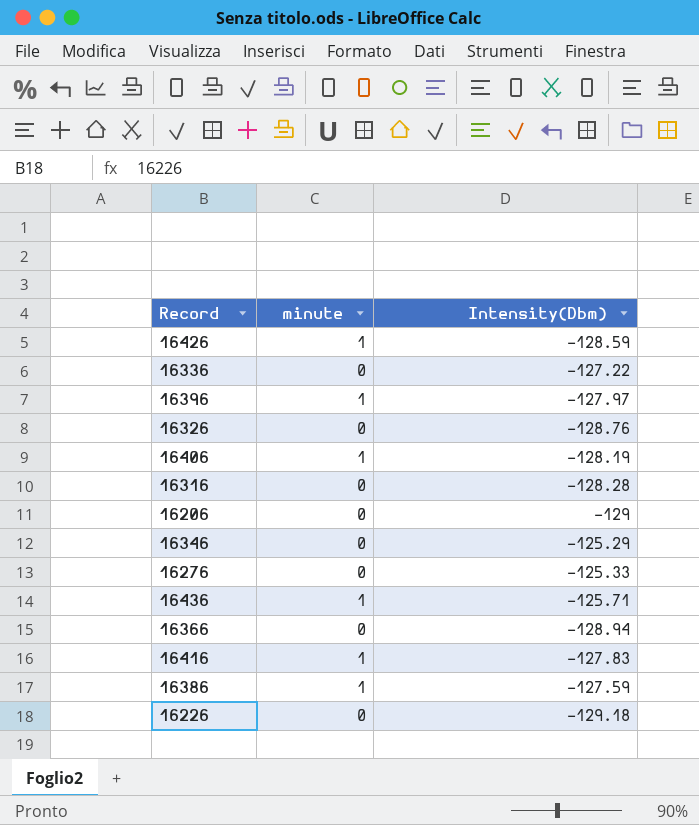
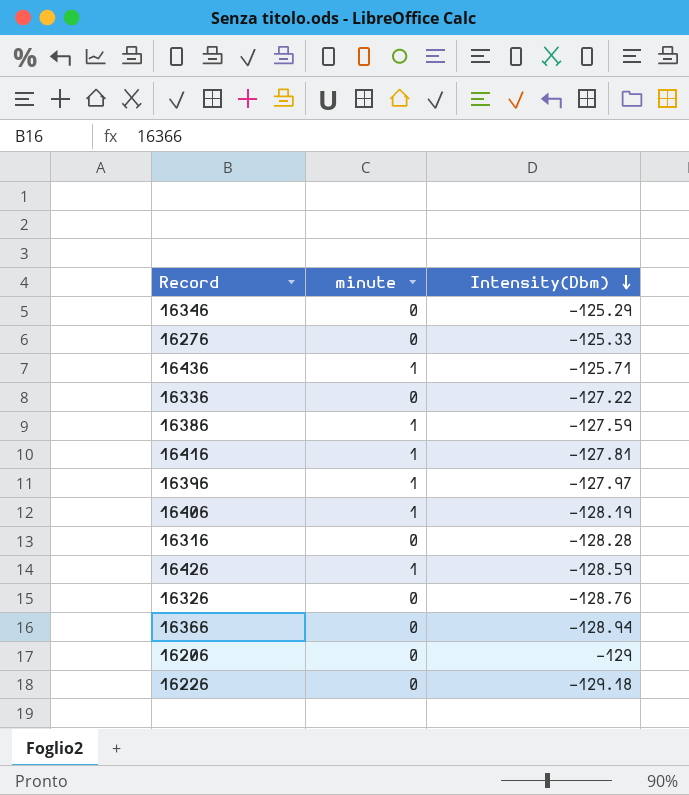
row order: none -> Intensity(Dbm) descending
16416 | Intensity(Dbm): -127.83 -> -127.81

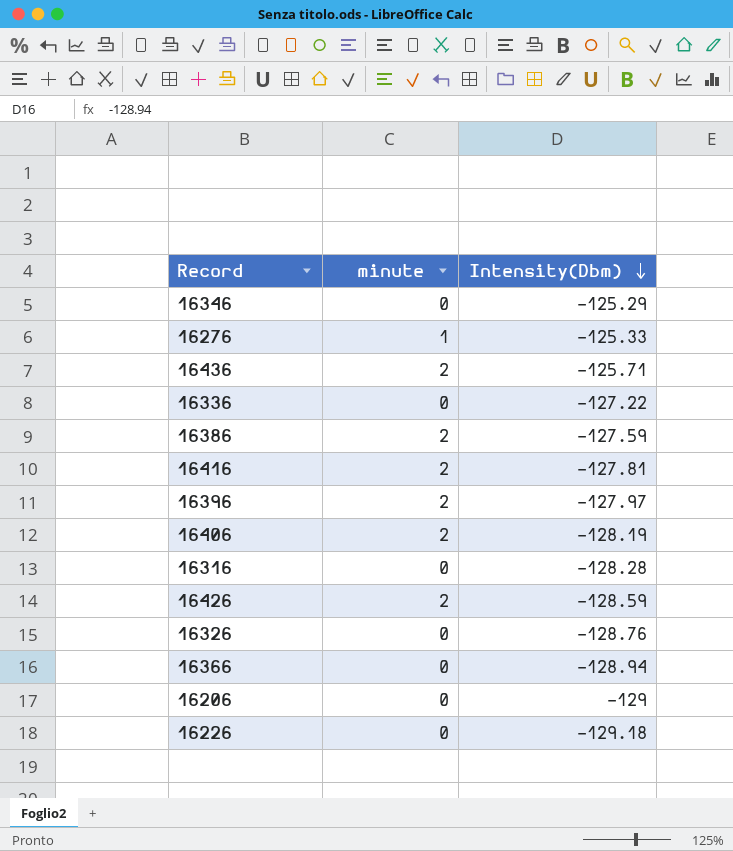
16276 | minute: 0 -> 1
16436 | minute: 1 -> 2
16386 | minute: 1 -> 2
16416 | minute: 1 -> 2
16396 | minute: 1 -> 2
16406 | minute: 1 -> 2
16426 | minute: 1 -> 2

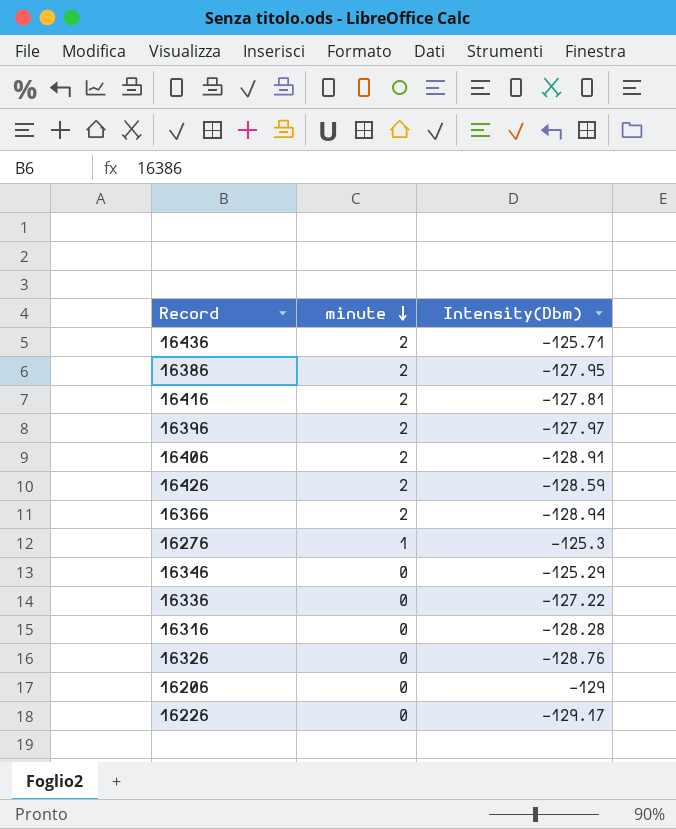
row order: Intensity(Dbm) descending -> minute descending
16386 | Intensity(Dbm): -127.59 -> -127.95
16406 | Intensity(Dbm): -128.19 -> -128.91
16366 | minute: 0 -> 2
16276 | Intensity(Dbm): -125.33 -> -125.3
16226 | Intensity(Dbm): -129.18 -> -129.17

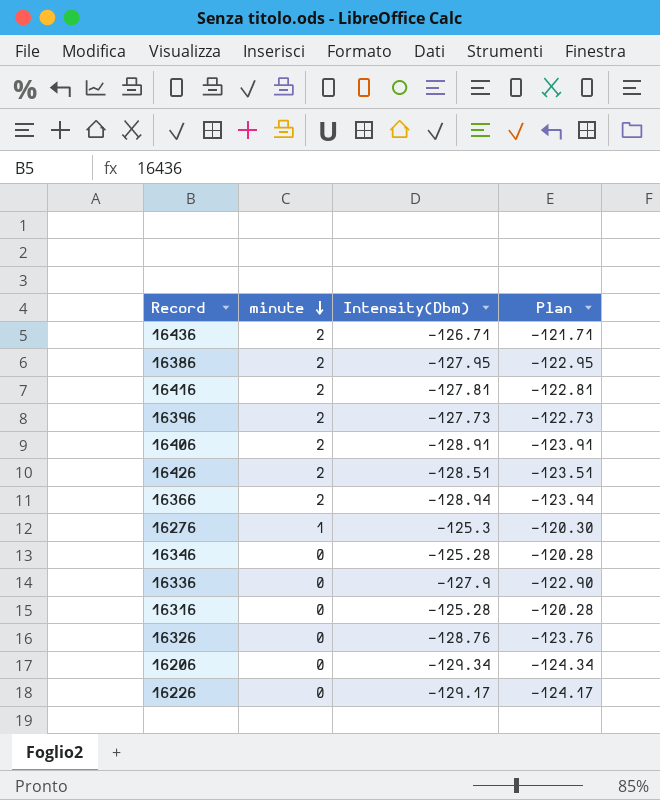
column Plan | formula: none -> [Intensity(Dbm)] + 5
16436 | Intensity(Dbm): -125.71 -> -126.71
16396 | Intensity(Dbm): -127.97 -> -127.73
16426 | Intensity(Dbm): -128.59 -> -128.51
16346 | Intensity(Dbm): -125.29 -> -125.28
16336 | Intensity(Dbm): -127.22 -> -127.9
16316 | Intensity(Dbm): -128.28 -> -125.28
16206 | Intensity(Dbm): -129 -> -129.34

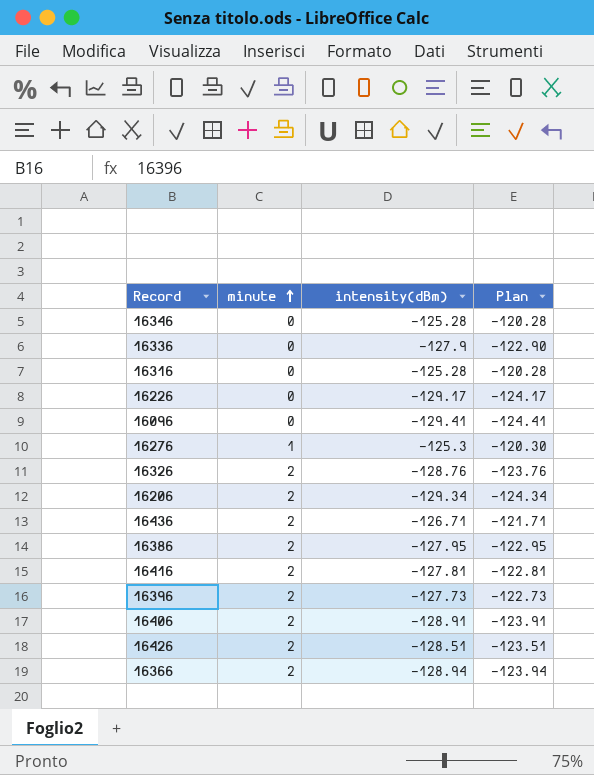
row order: minute descending -> minute ascending
column name: Intensity(Dbm) -> intensity(dBm)
row 16096: none -> 0 | -129.41 | -124.41
16326 | minute: 0 -> 2
16206 | minute: 0 -> 2

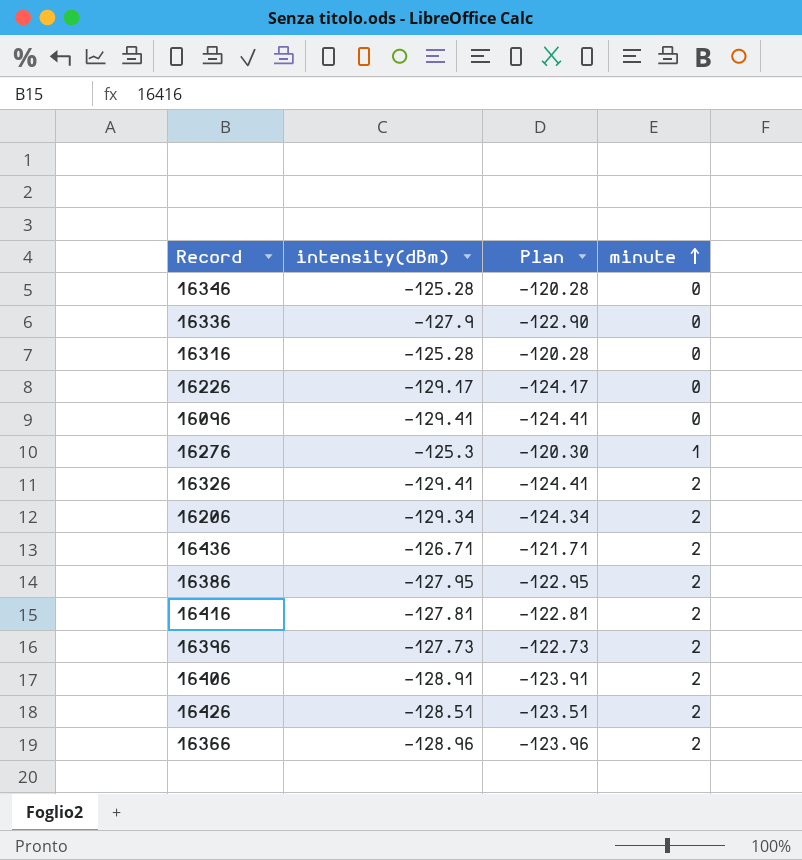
column minute | position: 2 -> 4
16326 | intensity(dBm): -128.76 -> -129.41
16326 | Plan: -123.76 -> -124.41
16366 | intensity(dBm): -128.94 -> -128.96
16366 | Plan: -123.94 -> -123.96

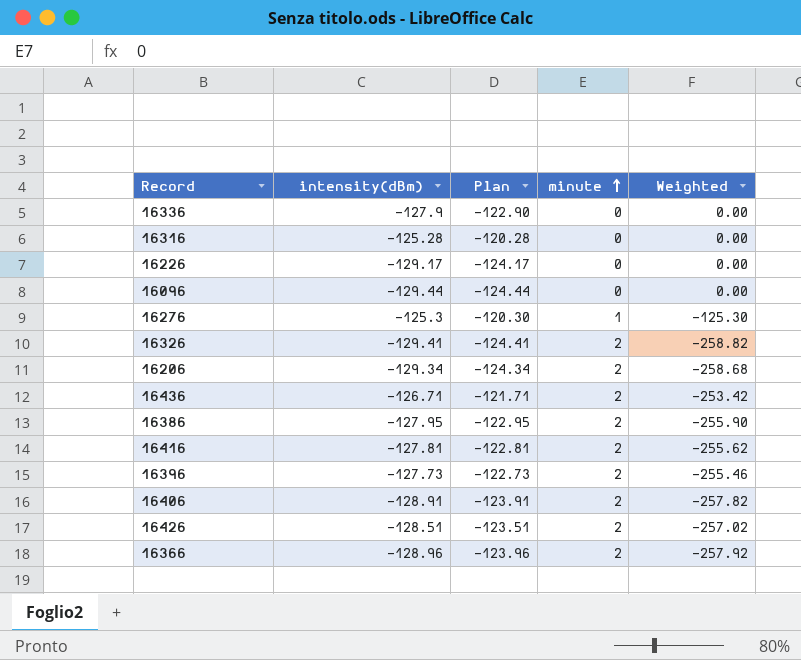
column Weighted | formula: none -> [intensity(dBm)] * [minute]
row 16346: -125.28 | -120.28 | 0 -> none
16096 | intensity(dBm): -129.41 -> -129.44
16096 | Plan: -124.41 -> -124.44

